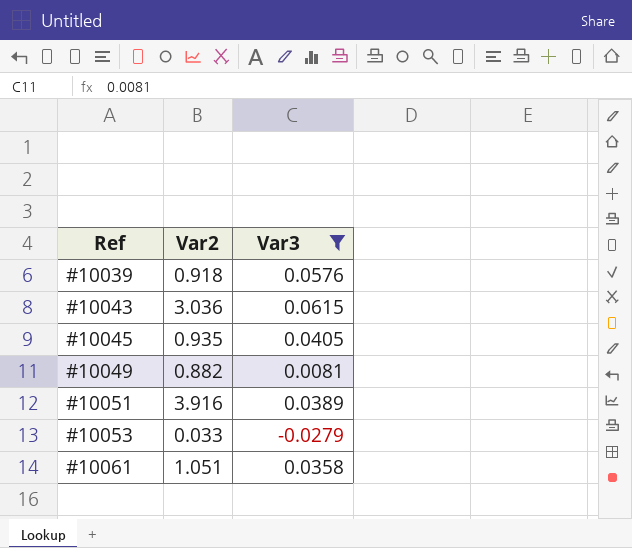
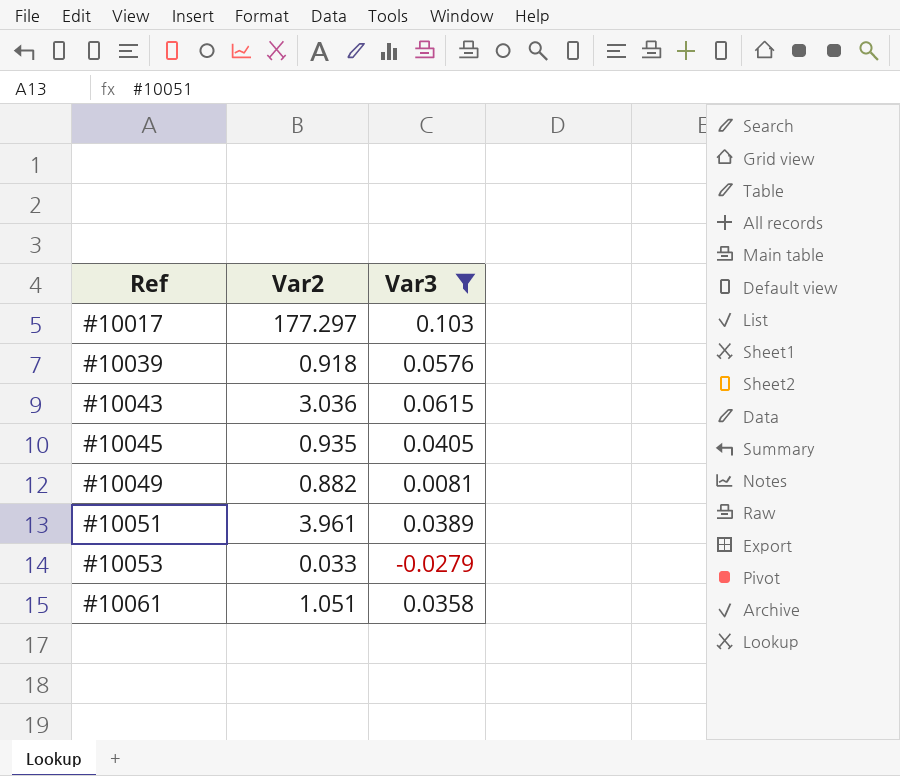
row #10017: none -> 177.297 | 0.103
#10051 | Var2: 3.916 -> 3.961

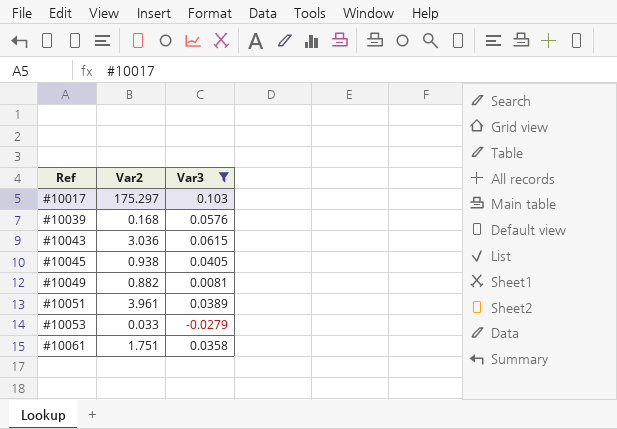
#10017 | Var2: 177.297 -> 175.297
#10039 | Var2: 0.918 -> 0.168
#10045 | Var2: 0.935 -> 0.938
#10061 | Var2: 1.051 -> 1.751

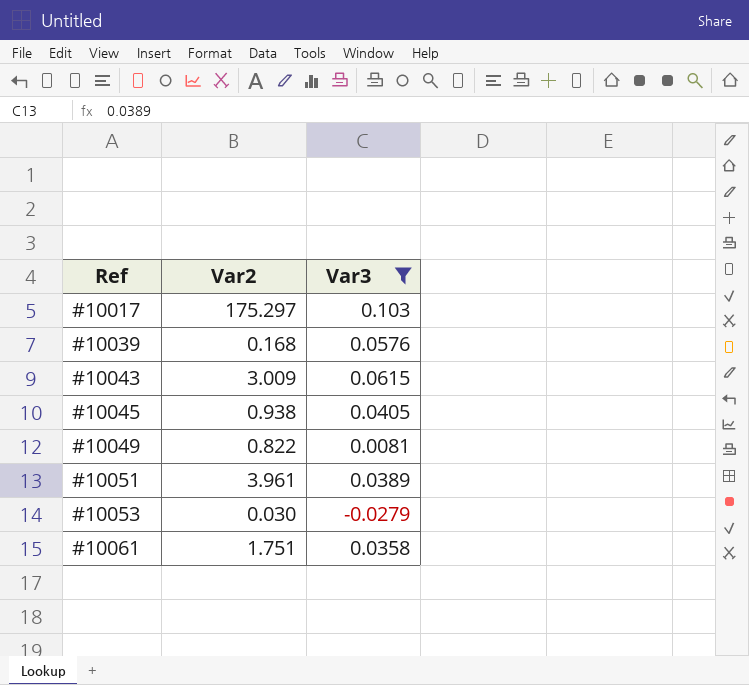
#10043 | Var2: 3.036 -> 3.009
#10049 | Var2: 0.882 -> 0.822
#10053 | Var2: 0.033 -> 0.030

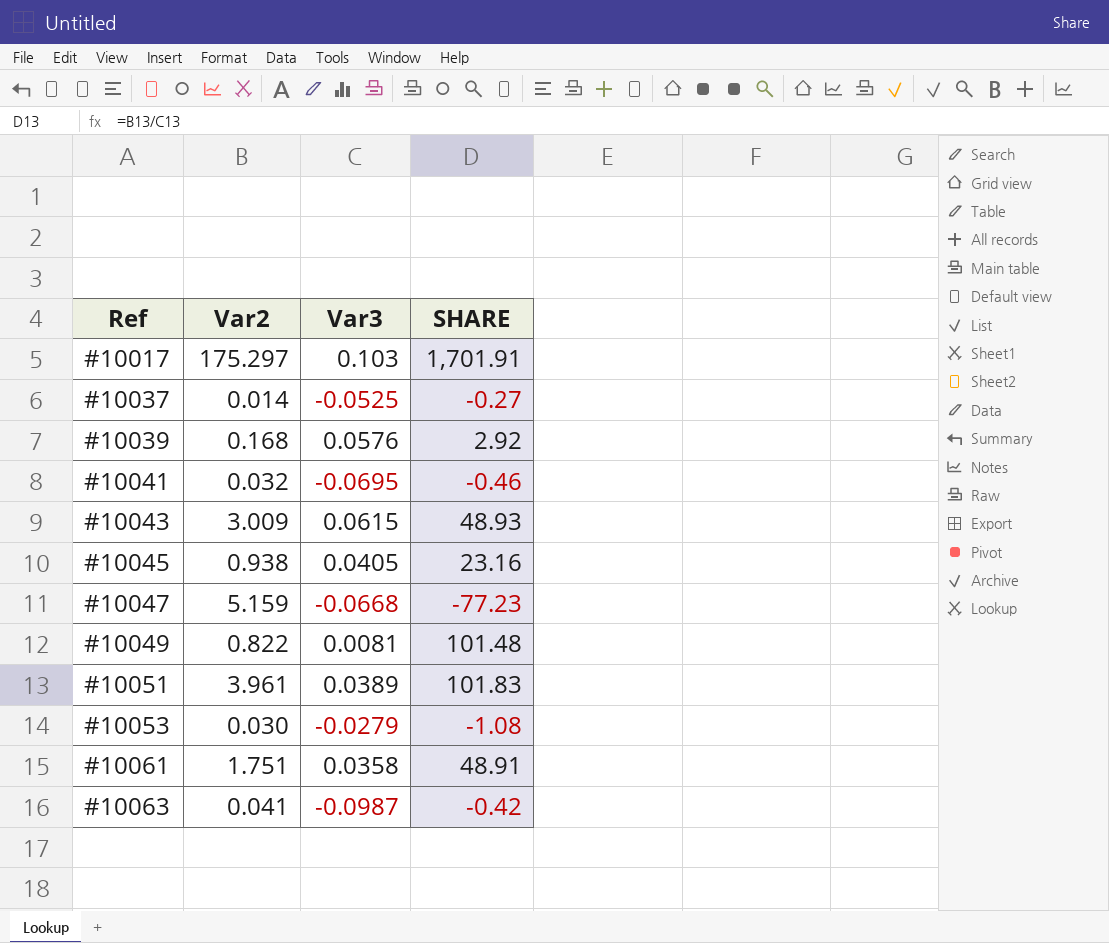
filter: Var3 >= -0.0279 -> none
column SHARE | formula: none -> [Var2] / [Var3]

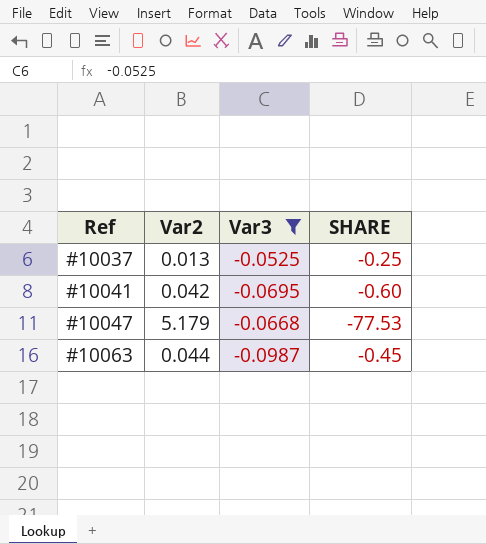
filter: none -> Var3 <= -0.0525
#10037 | Var2: 0.014 -> 0.013
#10037 | SHARE: -0.27 -> -0.25
#10041 | Var2: 0.032 -> 0.042
#10041 | SHARE: -0.46 -> -0.60
#10047 | Var2: 5.159 -> 5.179
#10047 | SHARE: -77.23 -> -77.53
#10063 | Var2: 0.041 -> 0.044
#10063 | SHARE: -0.42 -> -0.45

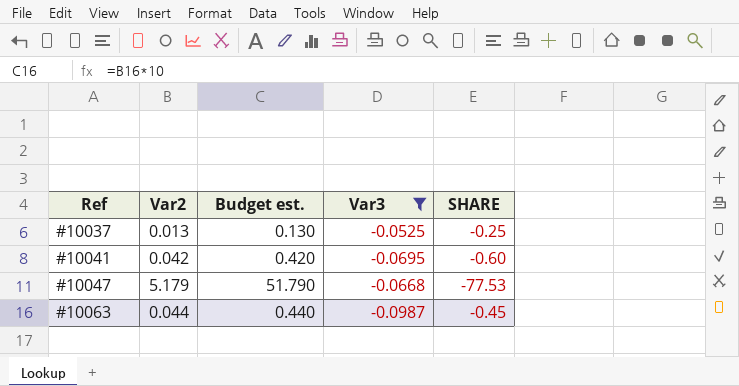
column Budget est. | formula: none -> [Var2] * 10

